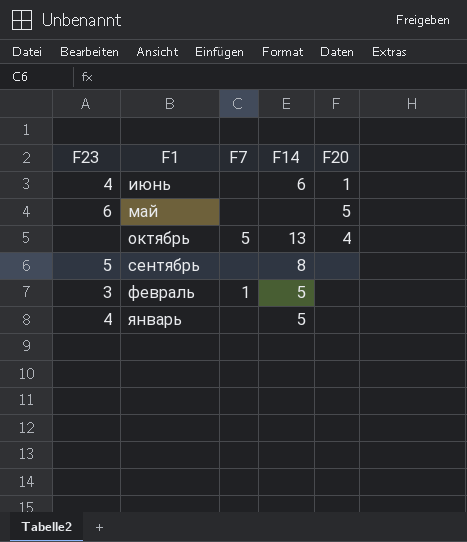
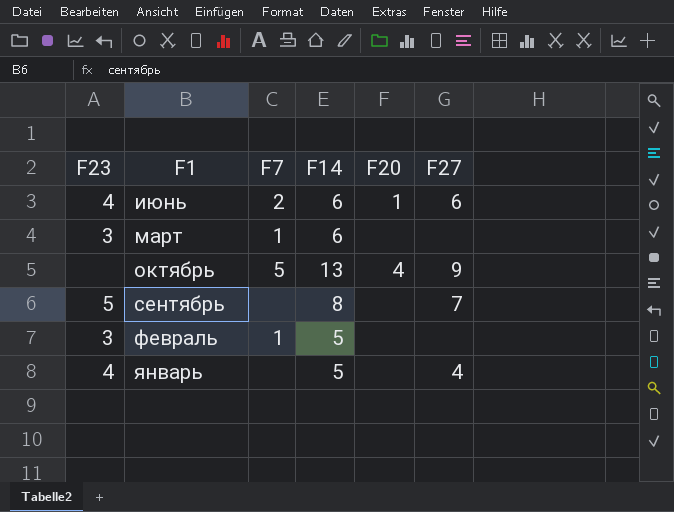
column F27 | position: none -> 6
row май: 6 | none | none | 5 -> none
июнь | F7: none -> 2
row март: none -> 3 | 1 | 6 | none | none

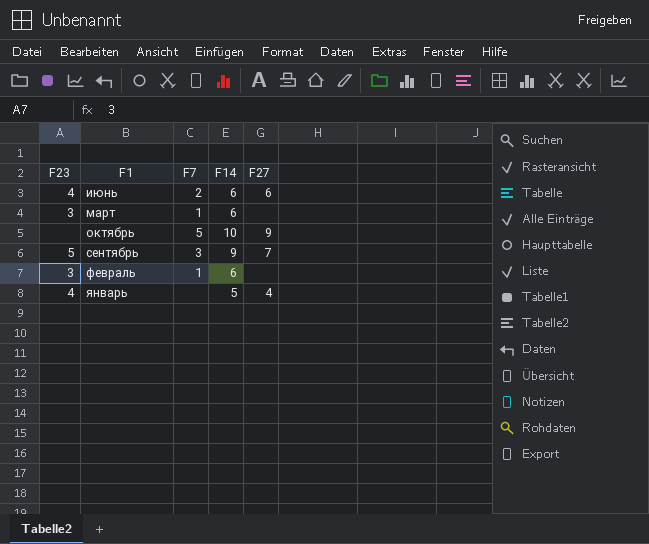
column F20 | position: 5 -> none
октябрь | F14: 13 -> 10
сентябрь | F7: none -> 3
сентябрь | F14: 8 -> 9
февраль | F14: 5 -> 6

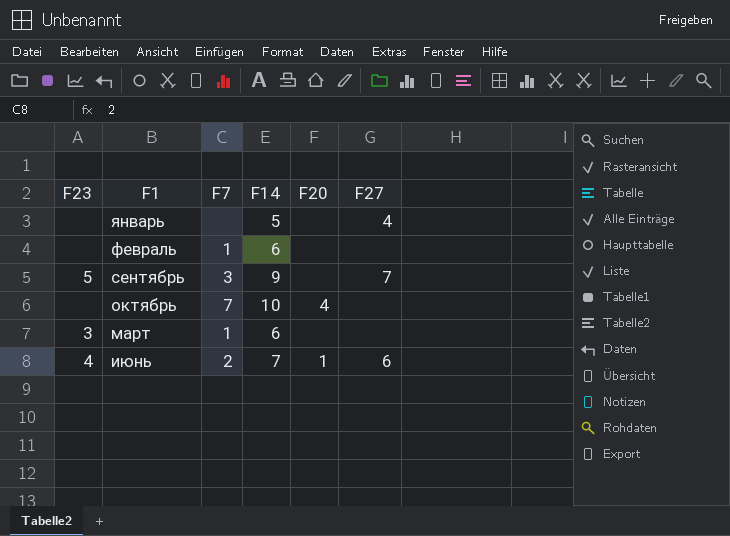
row order: F1 ascending -> F1 descending
column F20 | position: none -> 5
январь | F23: 4 -> none
февраль | F23: 3 -> none
октябрь | F7: 5 -> 7
октябрь | F27: 9 -> none
июнь | F14: 6 -> 7

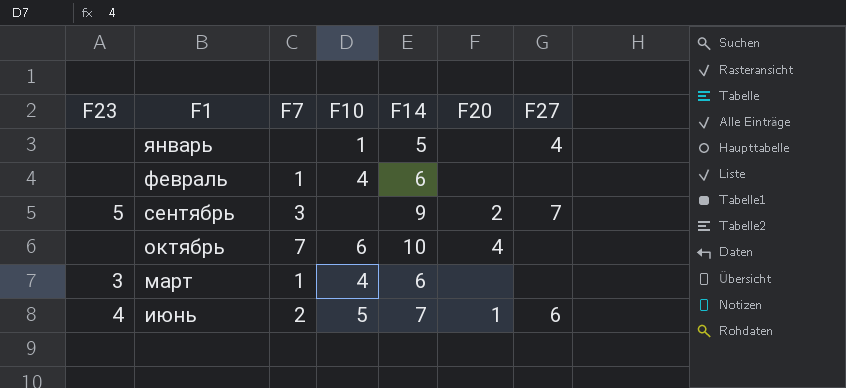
column F10 | position: none -> 4
сентябрь | F20: none -> 2

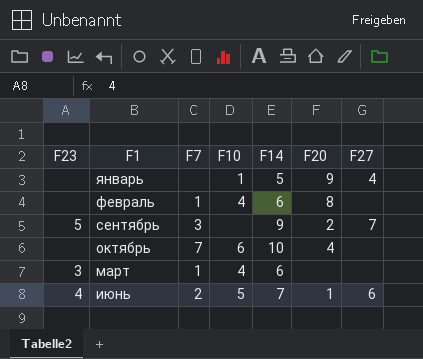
январь | F20: none -> 9
февраль | F20: none -> 8

